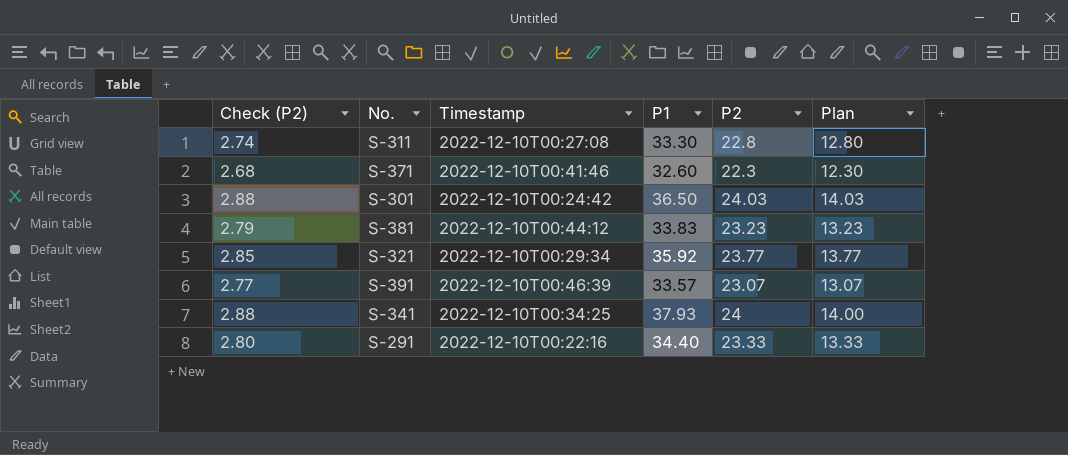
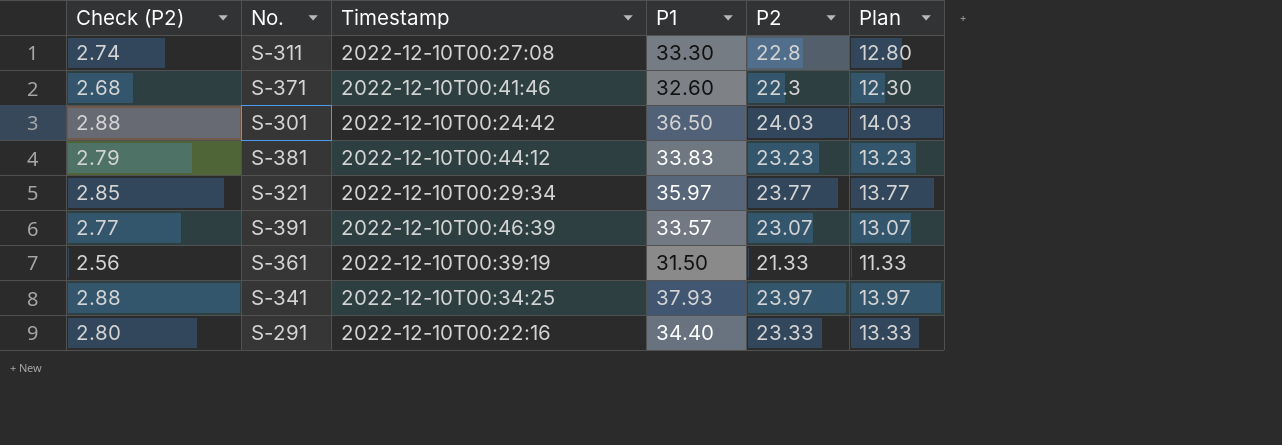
S-321 | P1: 35.92 -> 35.97
row S-361: none -> 2.56 | 2022-12-10T00:39:19 | 31.50 | 21.33 | 11.33
S-341 | P2: 24 -> 23.97
S-341 | Plan: 14.00 -> 13.97

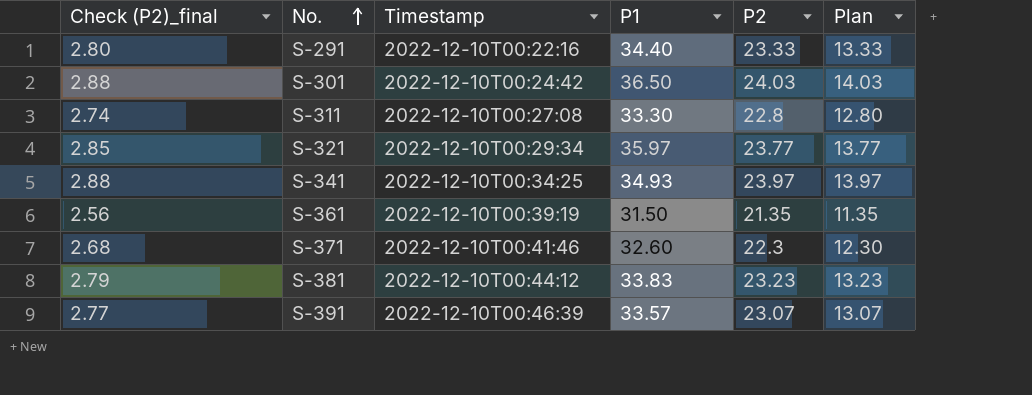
row order: none -> No. ascending
column name: Check (P2) -> Check (P2)_final
S-341 | P1: 37.93 -> 34.93
S-361 | P2: 21.33 -> 21.35
S-361 | Plan: 11.33 -> 11.35

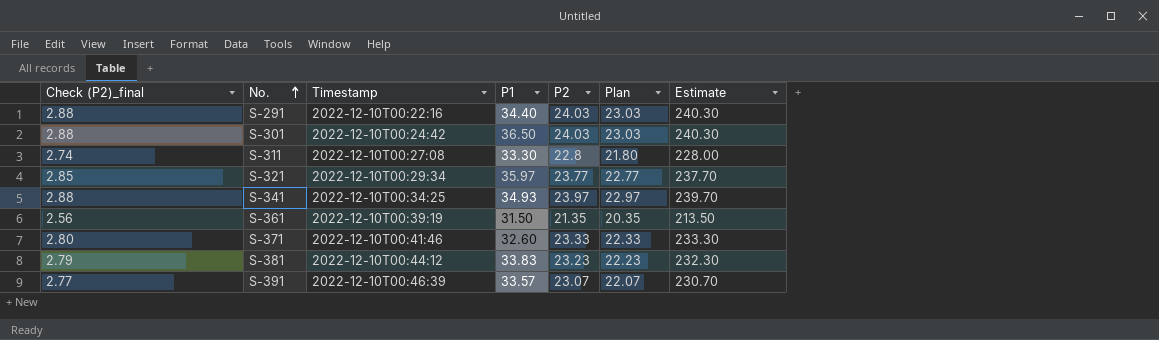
column Plan | formula: [P2] - 10 -> [P2] - 1
column Estimate | formula: none -> [P2] * 10
S-291 | Check (P2)_final: 2.80 -> 2.88
S-291 | P2: 23.33 -> 24.03
S-371 | Check (P2)_final: 2.68 -> 2.80
S-371 | P2: 22.3 -> 23.33

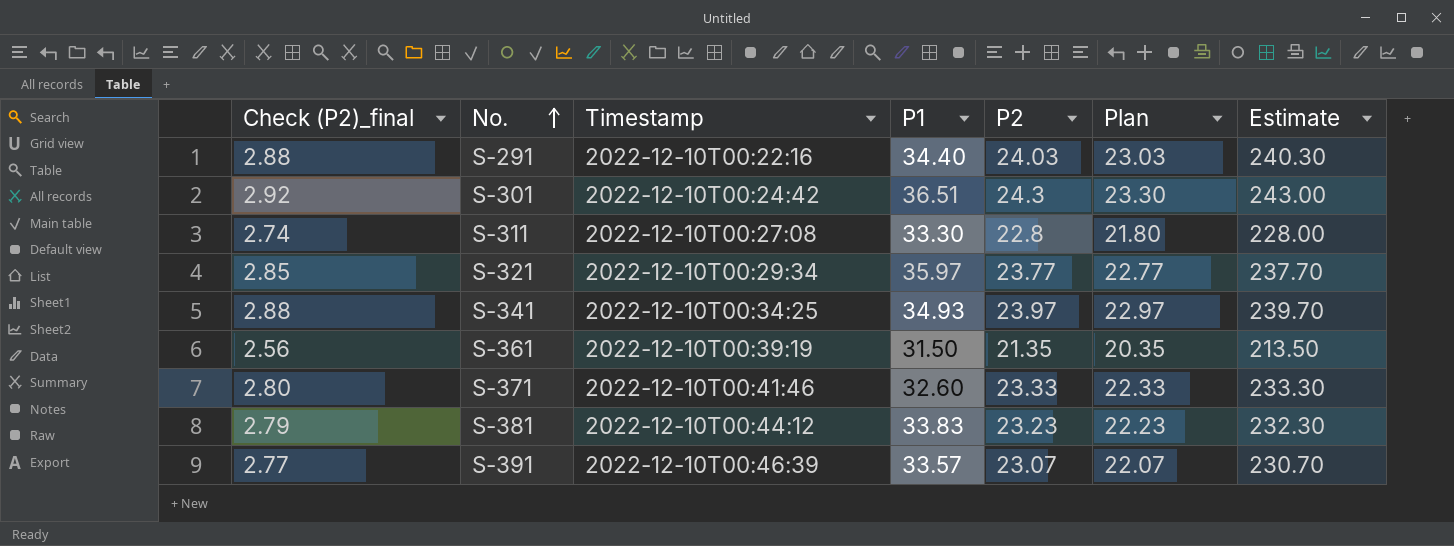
S-301 | Check (P2)_final: 2.88 -> 2.92
S-301 | P1: 36.50 -> 36.51
S-301 | P2: 24.03 -> 24.3
S-301 | Plan: 23.03 -> 23.30
S-301 | Estimate: 240.30 -> 243.00

